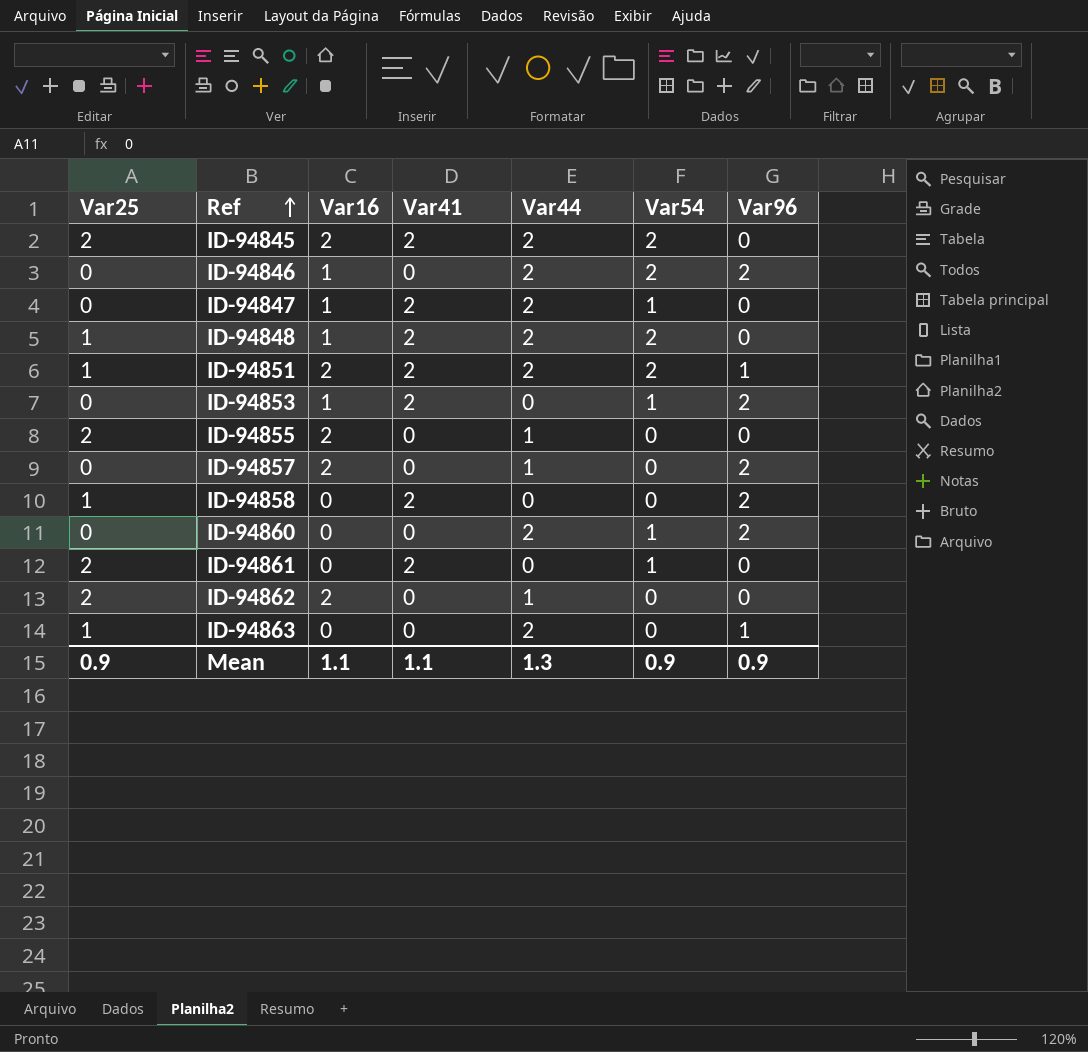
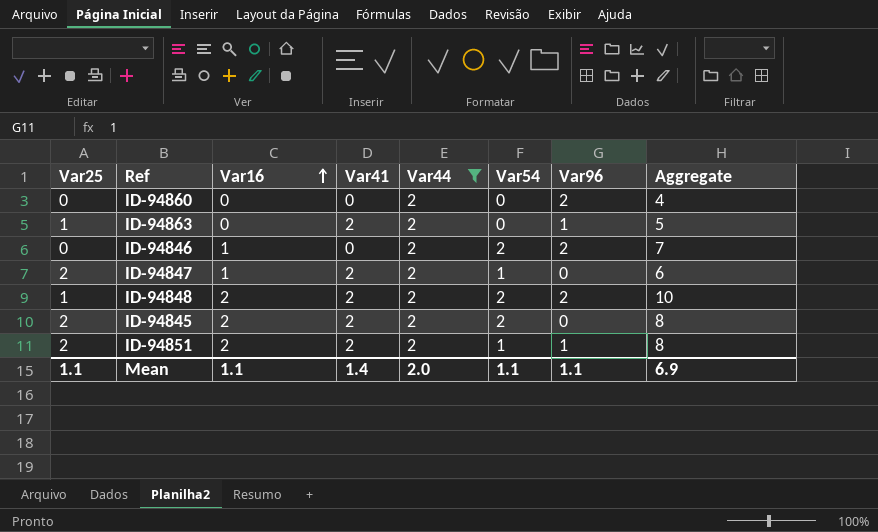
filter: none -> Var44 = 2
row order: Ref ascending -> Var16 ascending
column Aggregate | formula: none -> [Var16] + [Var41] + [Var44] + [Var54] + [Var96]
ID-94860 | Var54: 1 -> 0
ID-94863 | Var41: 0 -> 2
ID-94847 | Var25: 0 -> 2
ID-94848 | Var16: 1 -> 2
ID-94848 | Var96: 0 -> 2
ID-94851 | Var25: 1 -> 2
ID-94851 | Var54: 2 -> 1
Mean | Var25: 0.9 -> 1.1
Mean | Var41: 1.1 -> 1.4
Mean | Var44: 1.3 -> 2.0
Mean | Var54: 0.9 -> 1.1
Mean | Var96: 0.9 -> 1.1

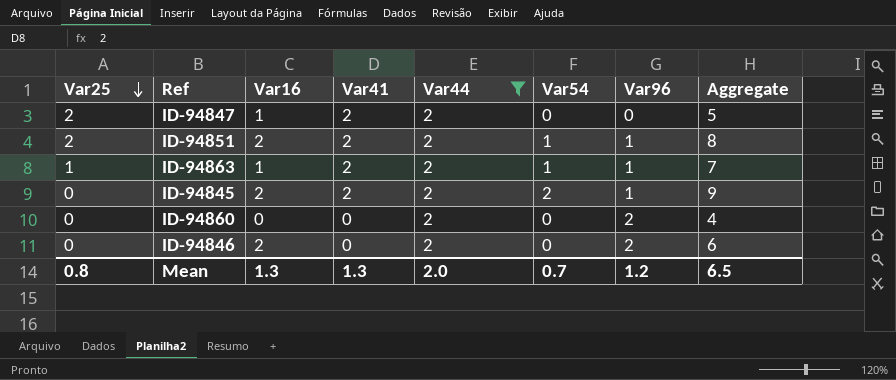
row order: Var16 ascending -> Var25 descending
row ID-94848: 1 | 2 | 2 | 2 | 2 | 2 | 10 -> none
ID-94847 | Var54: 1 -> 0
ID-94847 | Aggregate: 6 -> 5
ID-94863 | Var16: 0 -> 1
ID-94863 | Var54: 0 -> 1
ID-94863 | Aggregate: 5 -> 7
ID-94845 | Var25: 2 -> 0
ID-94845 | Var96: 0 -> 1
ID-94845 | Aggregate: 8 -> 9
ID-94846 | Var16: 1 -> 2
ID-94846 | Var54: 2 -> 0
ID-94846 | Aggregate: 7 -> 6
Mean | Var25: 1.1 -> 0.8
Mean | Var16: 1.1 -> 1.3
Mean | Var41: 1.4 -> 1.3
Mean | Var54: 1.1 -> 0.7
Mean | Var96: 1.1 -> 1.2
Mean | Aggregate: 6.9 -> 6.5

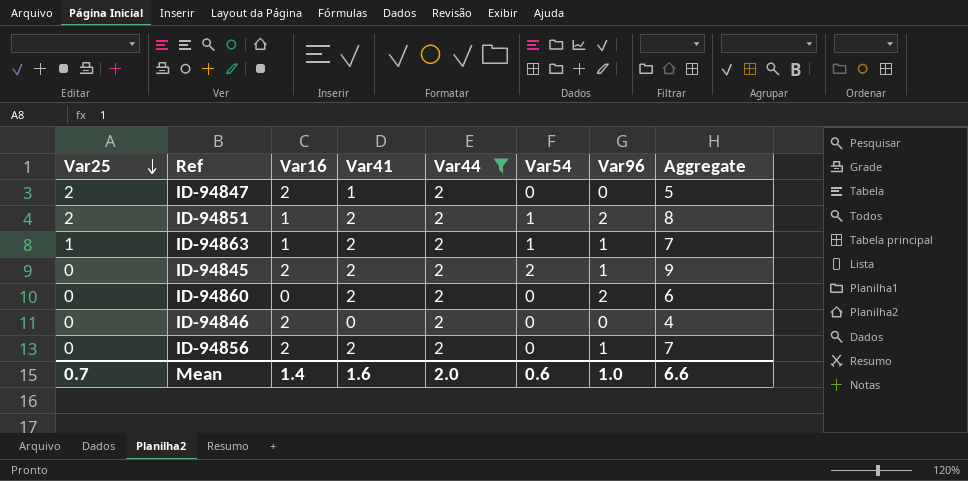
ID-94847 | Var16: 1 -> 2
ID-94847 | Var41: 2 -> 1
ID-94851 | Var16: 2 -> 1
ID-94851 | Var96: 1 -> 2
ID-94860 | Var41: 0 -> 2
ID-94860 | Aggregate: 4 -> 6
ID-94846 | Var96: 2 -> 0
ID-94846 | Aggregate: 6 -> 4
row ID-94856: none -> 0 | 2 | 2 | 2 | 0 | 1 | 7
Mean | Var25: 0.8 -> 0.7
Mean | Var16: 1.3 -> 1.4
Mean | Var41: 1.3 -> 1.6
Mean | Var54: 0.7 -> 0.6
Mean | Var96: 1.2 -> 1.0
Mean | Aggregate: 6.5 -> 6.6

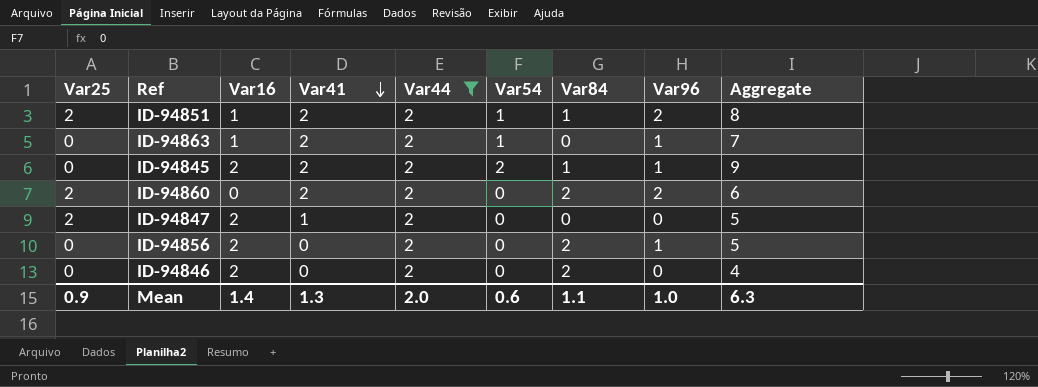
row order: Var25 descending -> Var41 descending
column Var84 | position: none -> 7
ID-94863 | Var25: 1 -> 0
ID-94860 | Var25: 0 -> 2
ID-94856 | Var41: 2 -> 0
ID-94856 | Aggregate: 7 -> 5
Mean | Var25: 0.7 -> 0.9
Mean | Var41: 1.6 -> 1.3
Mean | Aggregate: 6.6 -> 6.3

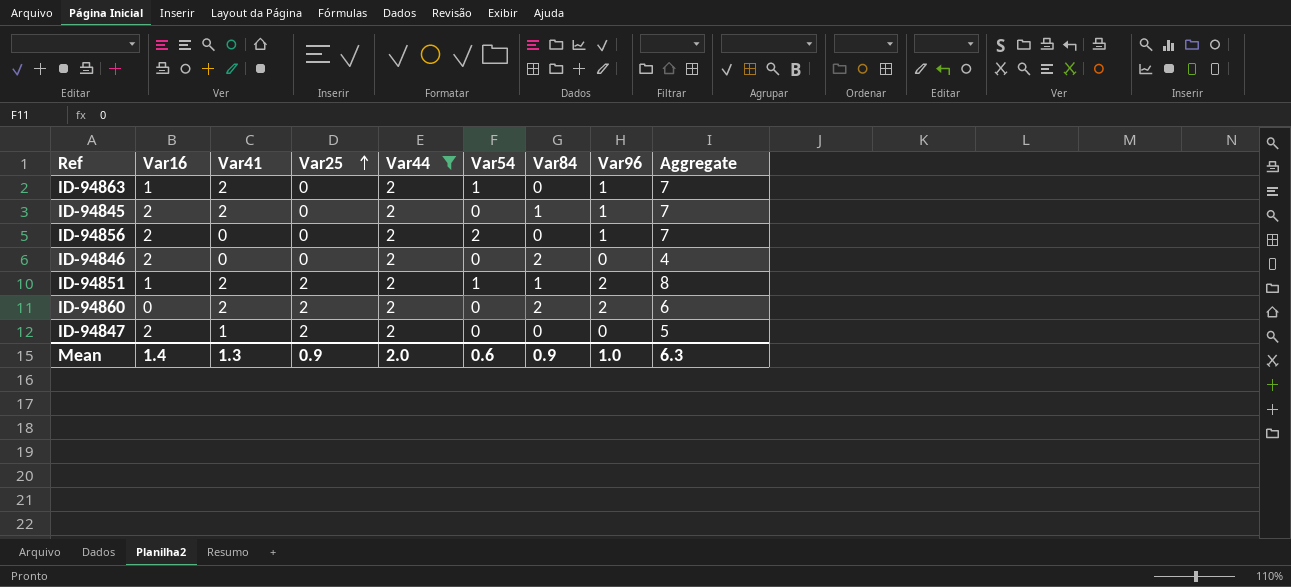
row order: Var41 descending -> Var25 ascending
column Var25 | position: 1 -> 4
ID-94845 | Var54: 2 -> 0
ID-94845 | Aggregate: 9 -> 7
ID-94856 | Var54: 0 -> 2
ID-94856 | Var84: 2 -> 0
ID-94856 | Aggregate: 5 -> 7
Mean | Var84: 1.1 -> 0.9

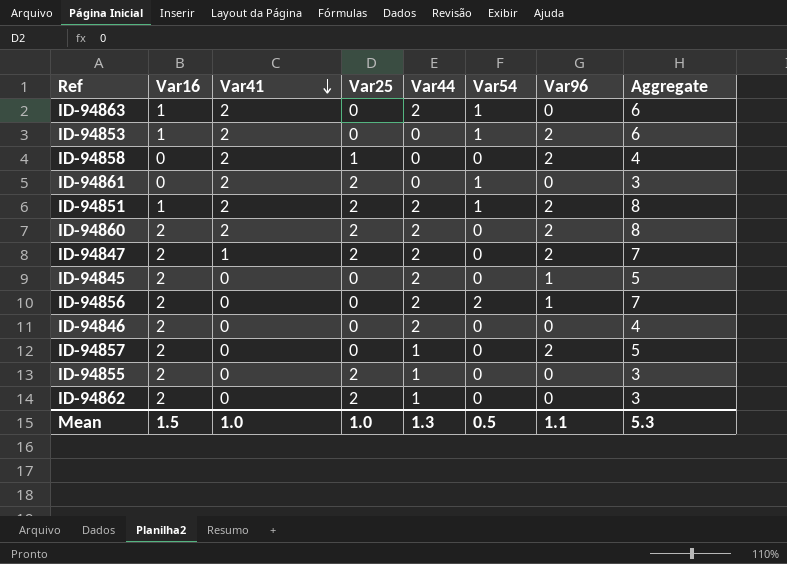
filter: Var44 = 2 -> none
row order: Var25 ascending -> Var41 descending
column Var84 | position: 7 -> none
ID-94863 | Var96: 1 -> 0
ID-94863 | Aggregate: 7 -> 6
ID-94860 | Var16: 0 -> 2
ID-94860 | Aggregate: 6 -> 8
ID-94847 | Var96: 0 -> 2
ID-94847 | Aggregate: 5 -> 7
ID-94845 | Var41: 2 -> 0
ID-94845 | Aggregate: 7 -> 5
Mean | Var16: 1.4 -> 1.5
Mean | Var41: 1.3 -> 1.0
Mean | Var25: 0.9 -> 1.0
Mean | Var44: 2.0 -> 1.3
Mean | Var54: 0.6 -> 0.5
Mean | Var96: 1.0 -> 1.1
Mean | Aggregate: 6.3 -> 5.3

